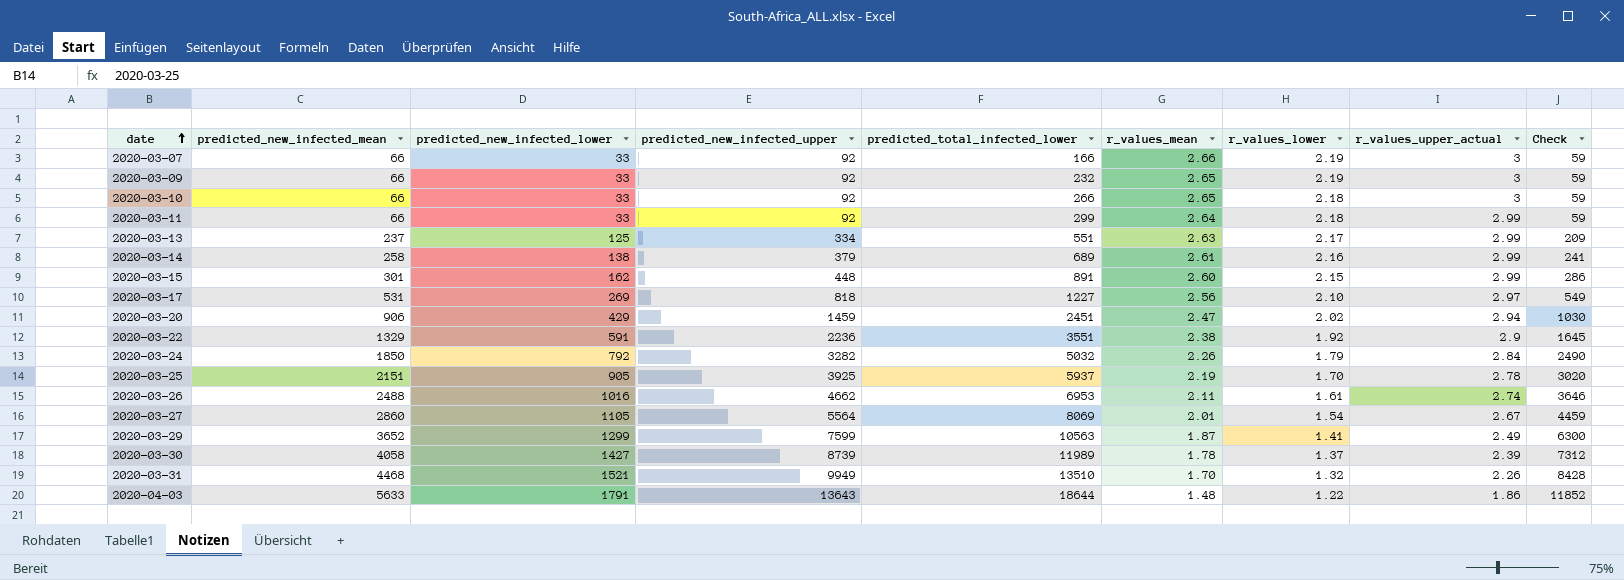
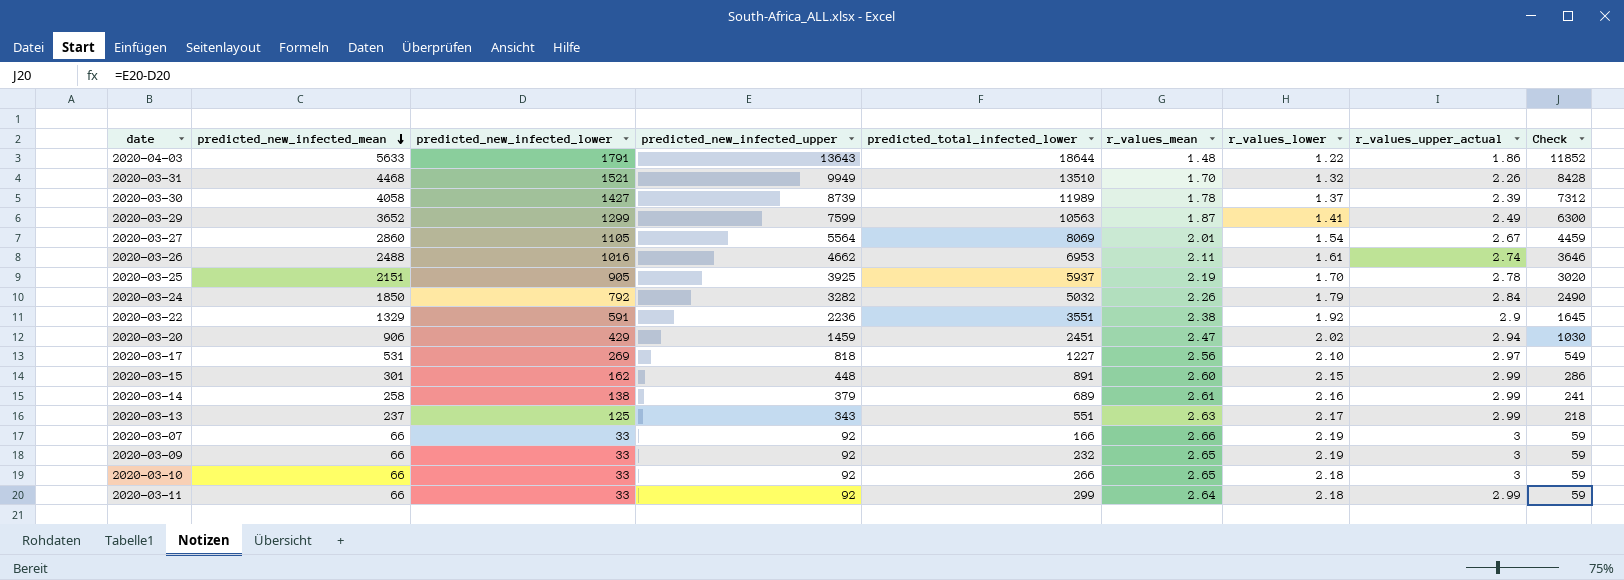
row order: date ascending -> predicted_new_infected_mean descending
2020-03-13 | predicted_new_infected_upper: 334 -> 343
2020-03-13 | Check: 209 -> 218

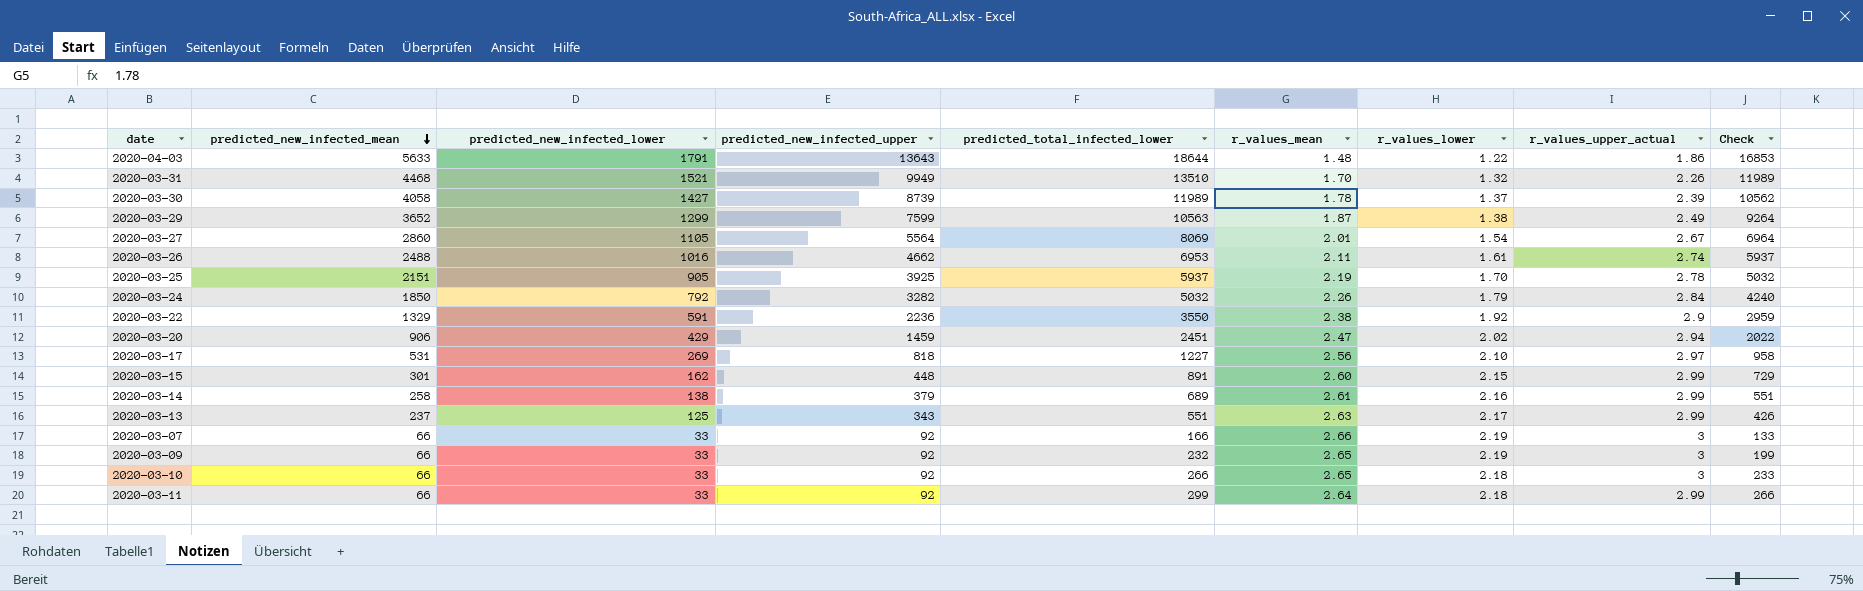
column Check | formula: [predicted_new_infected_upper] - [predicted_new_infected_lower] -> [predicted_total_infected_lower] - [predicted_new_infected_lower]
2020-03-29 | r_values_lower: 1.41 -> 1.38
2020-03-22 | predicted_total_infected_lower: 3551 -> 3550

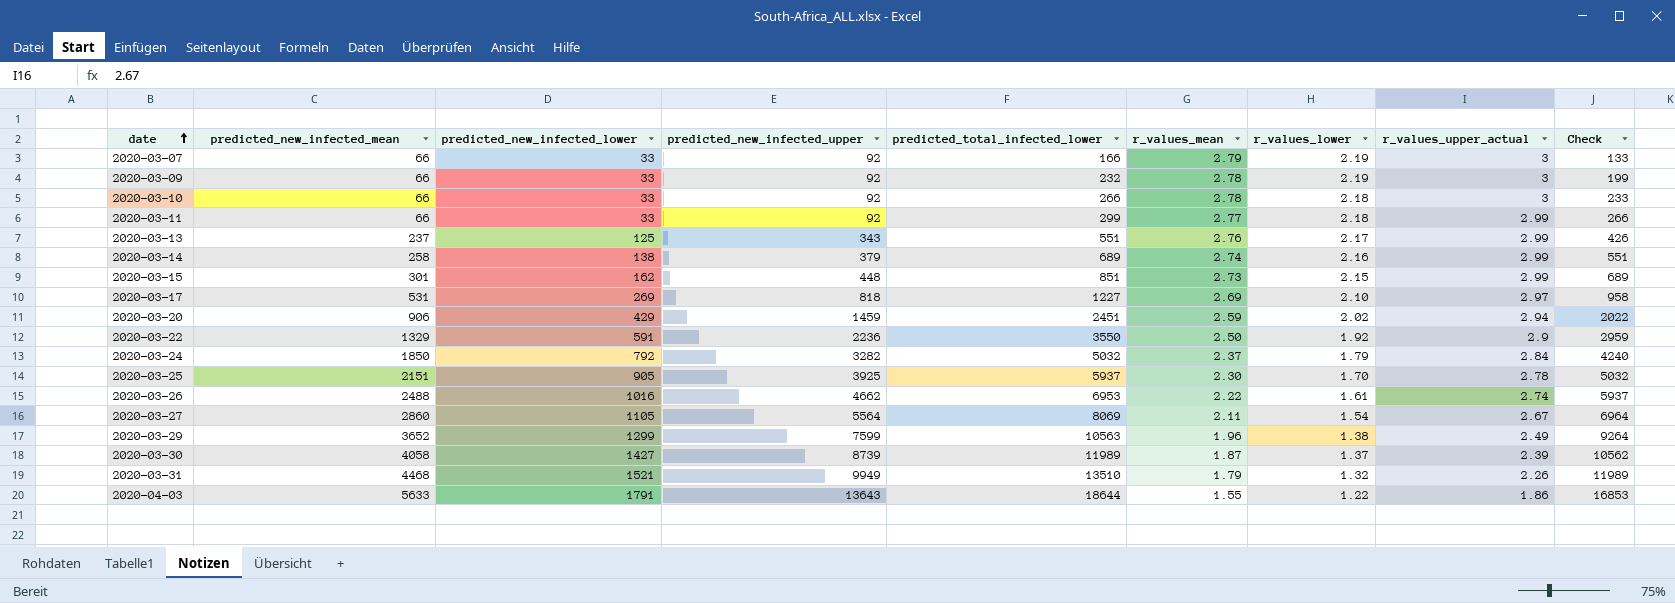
row order: predicted_new_infected_mean descending -> date ascending
2020-03-07 | r_values_mean: 2.66 -> 2.79
2020-03-09 | r_values_mean: 2.65 -> 2.78
2020-03-10 | r_values_mean: 2.65 -> 2.78
2020-03-11 | r_values_mean: 2.64 -> 2.77
2020-03-13 | r_values_mean: 2.63 -> 2.76
2020-03-14 | r_values_mean: 2.61 -> 2.74
2020-03-15 | predicted_total_infected_lower: 891 -> 851
2020-03-15 | r_values_mean: 2.60 -> 2.73
2020-03-15 | Check: 729 -> 689
2020-03-17 | r_values_mean: 2.56 -> 2.69
2020-03-20 | r_values_mean: 2.47 -> 2.59
2020-03-22 | r_values_mean: 2.38 -> 2.50
2020-03-24 | r_values_mean: 2.26 -> 2.37
2020-03-25 | r_values_mean: 2.19 -> 2.30
2020-03-26 | r_values_mean: 2.11 -> 2.22
2020-03-27 | r_values_mean: 2.01 -> 2.11
2020-03-29 | r_values_mean: 1.87 -> 1.96
2020-03-30 | r_values_mean: 1.78 -> 1.87
2020-03-31 | r_values_mean: 1.70 -> 1.79
2020-04-03 | r_values_mean: 1.48 -> 1.55

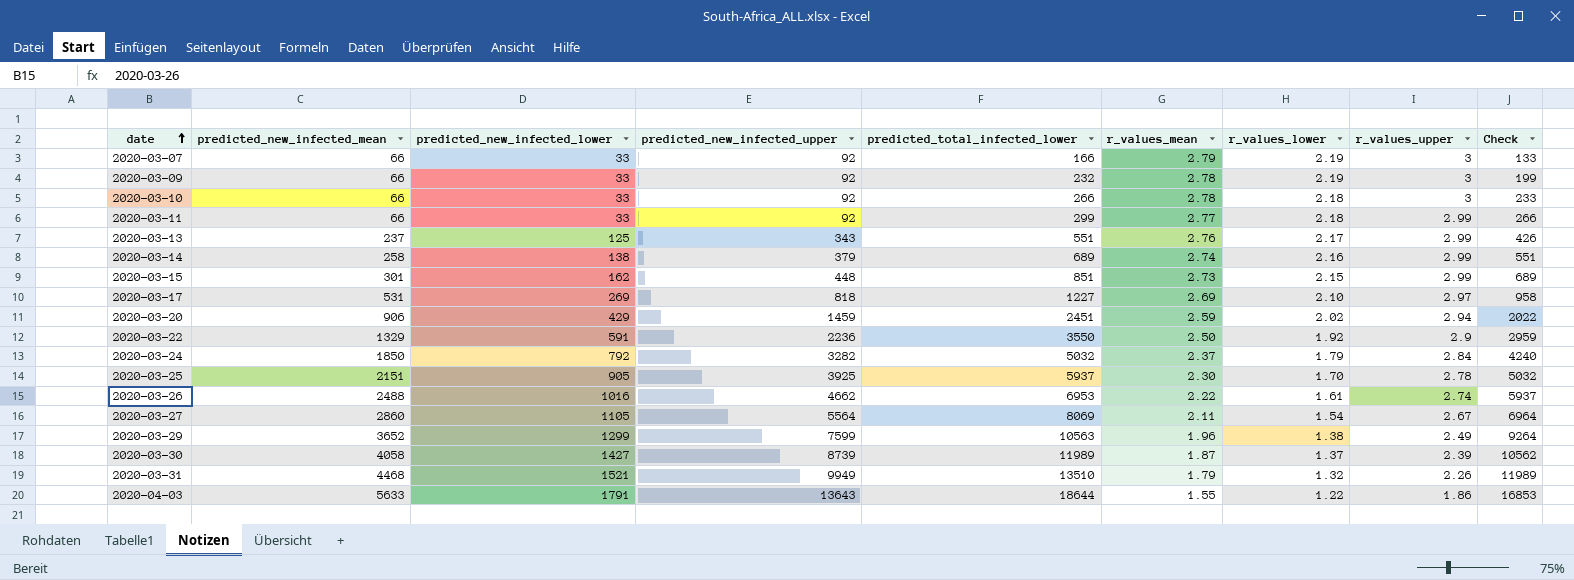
column name: r_values_upper_actual -> r_values_upper

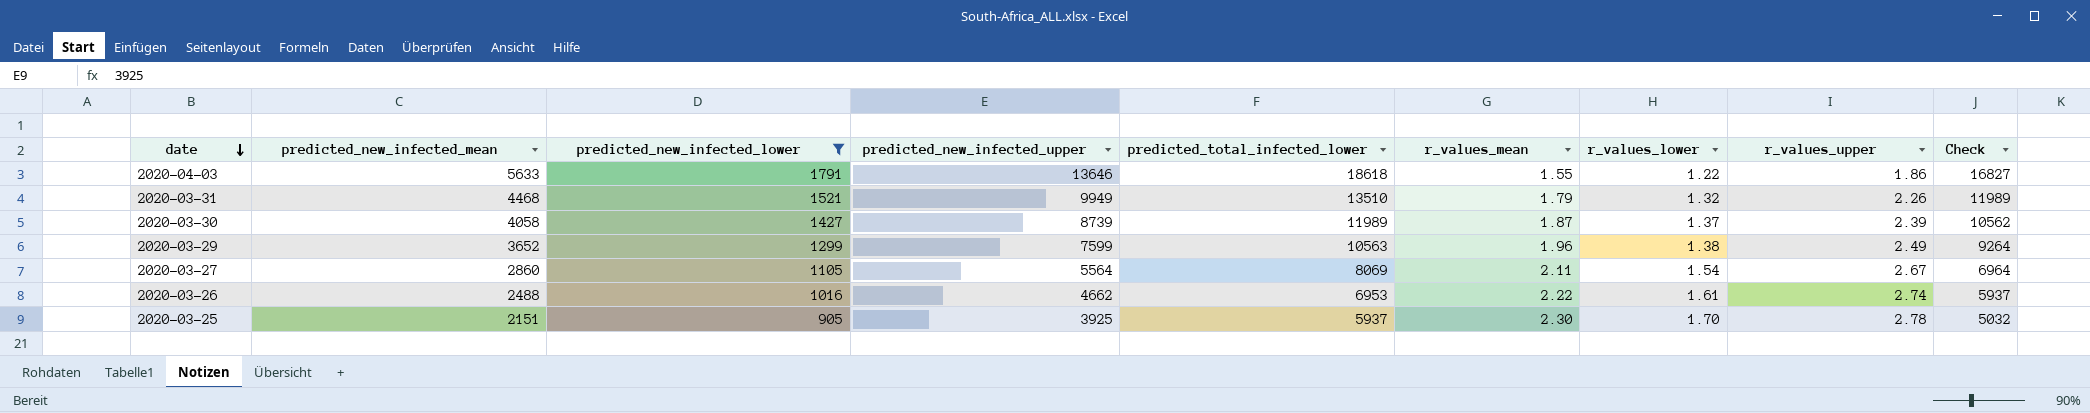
filter: none -> predicted_new_infected_lower >= 905
row order: date ascending -> date descending
2020-04-03 | predicted_new_infected_upper: 13643 -> 13646
2020-04-03 | predicted_total_infected_lower: 18644 -> 18618
2020-04-03 | Check: 16853 -> 16827

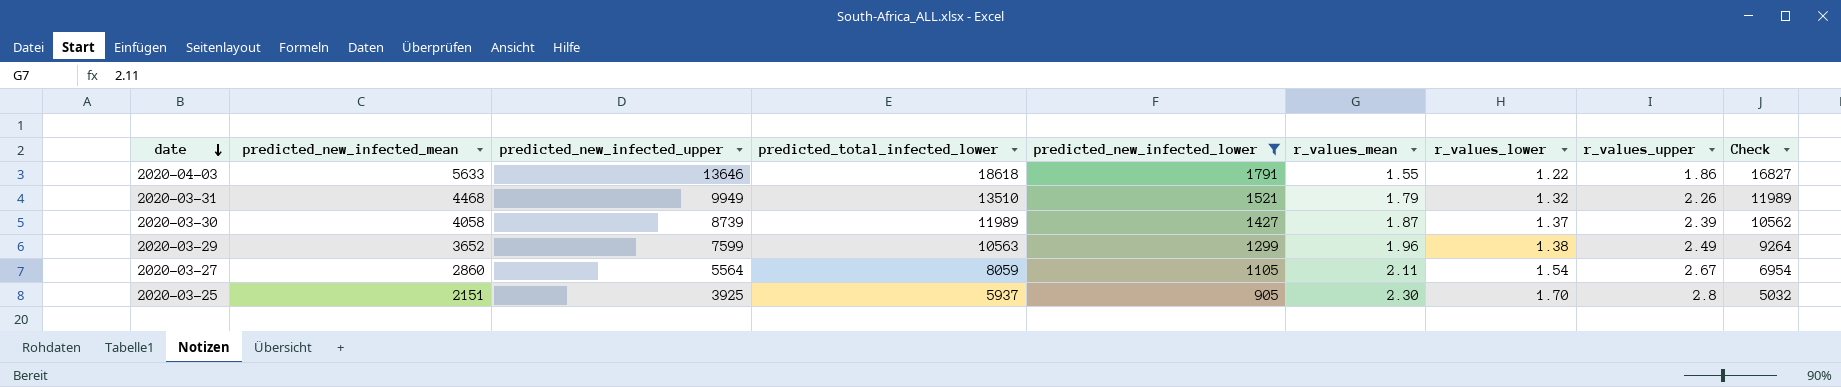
column predicted_new_infected_lower | position: 3 -> 5
row 2020-03-26: 2488 | 1016 | 4662 | 6953 | 2.22 | 1.61 | 2.74 | 5937 -> none
2020-03-27 | predicted_total_infected_lower: 8069 -> 8059
2020-03-27 | Check: 6964 -> 6954
2020-03-25 | r_values_upper: 2.78 -> 2.8

